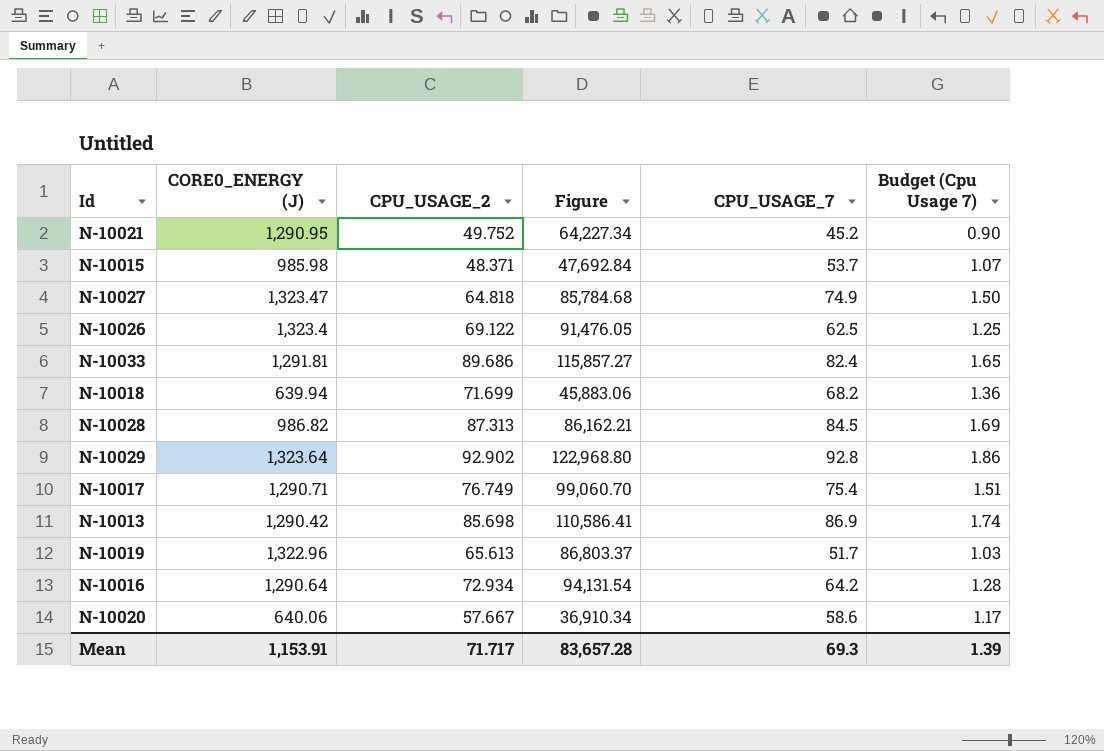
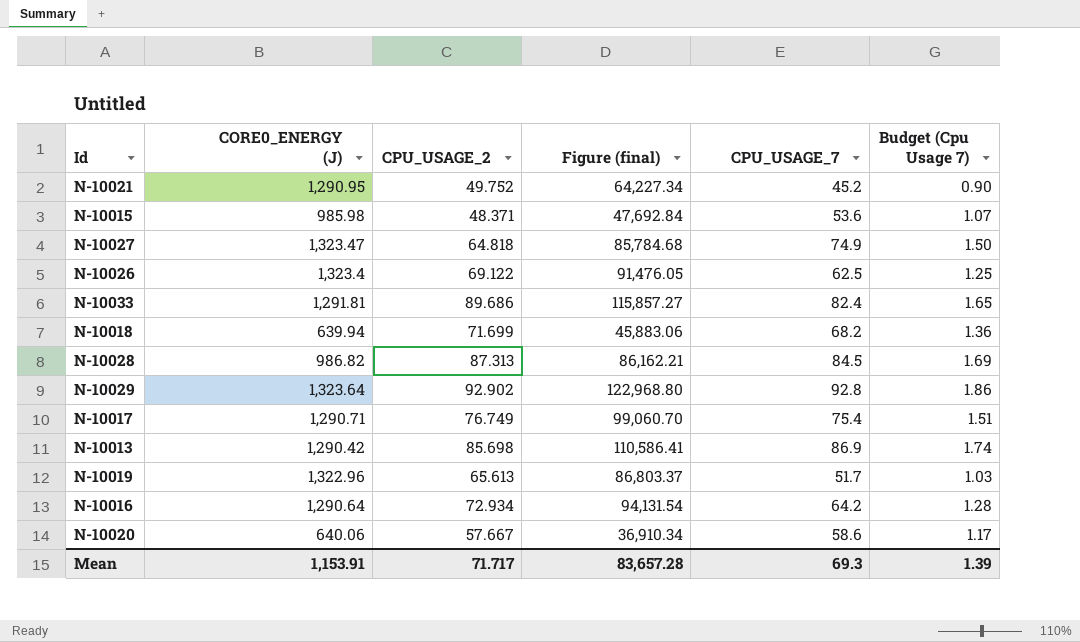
column name: Figure -> Figure (final)
N-10015 | CPU_USAGE_7: 53.7 -> 53.6

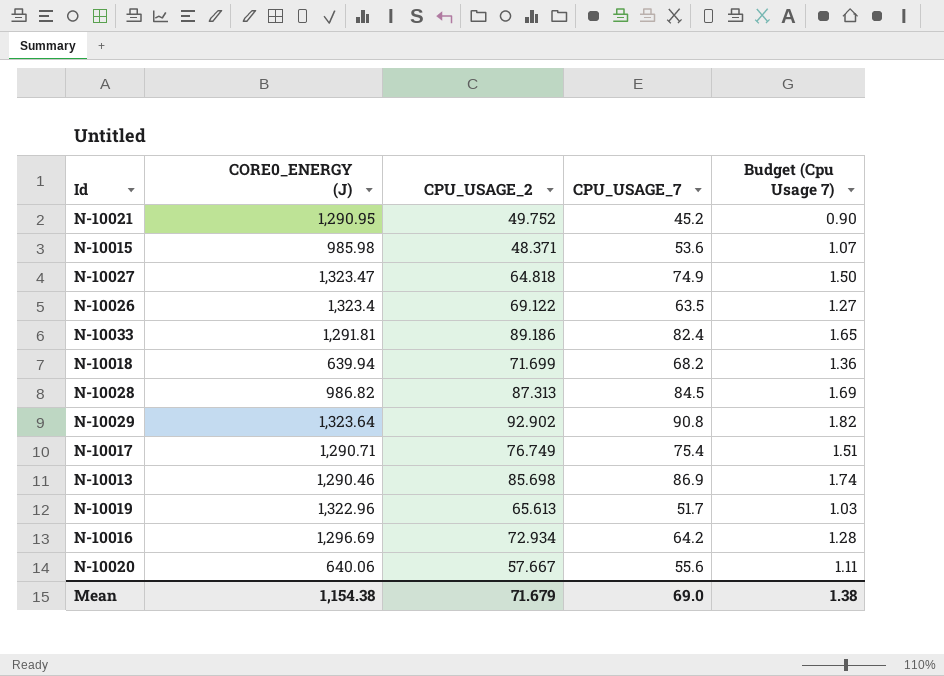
column Figure (final) | formula: [CORE0_ENERGY (J)] * [CPU_USAGE_2] -> none
N-10026 | CPU_USAGE_7: 62.5 -> 63.5
N-10026 | Budget (Cpu Usage 7): 1.25 -> 1.27
N-10033 | CPU_USAGE_2: 89.686 -> 89.186
N-10029 | CPU_USAGE_7: 92.8 -> 90.8
N-10029 | Budget (Cpu Usage 7): 1.86 -> 1.82
N-10013 | CORE0_ENERGY (J): 1,290.42 -> 1,290.46
N-10016 | CORE0_ENERGY (J): 1,290.64 -> 1,296.69
N-10020 | CPU_USAGE_7: 58.6 -> 55.6
N-10020 | Budget (Cpu Usage 7): 1.17 -> 1.11
Mean | CORE0_ENERGY (J): 1,153.91 -> 1,154.38
Mean | CPU_USAGE_2: 71.717 -> 71.679
Mean | CPU_USAGE_7: 69.3 -> 69.0
Mean | Budget (Cpu Usage 7): 1.39 -> 1.38

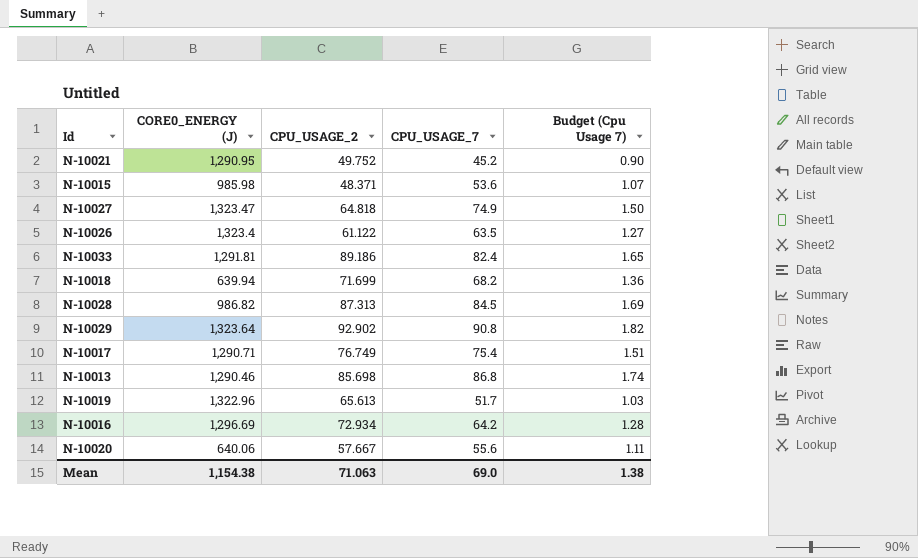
N-10026 | CPU_USAGE_2: 69.122 -> 61.122
N-10013 | CPU_USAGE_7: 86.9 -> 86.8
Mean | CPU_USAGE_2: 71.679 -> 71.063

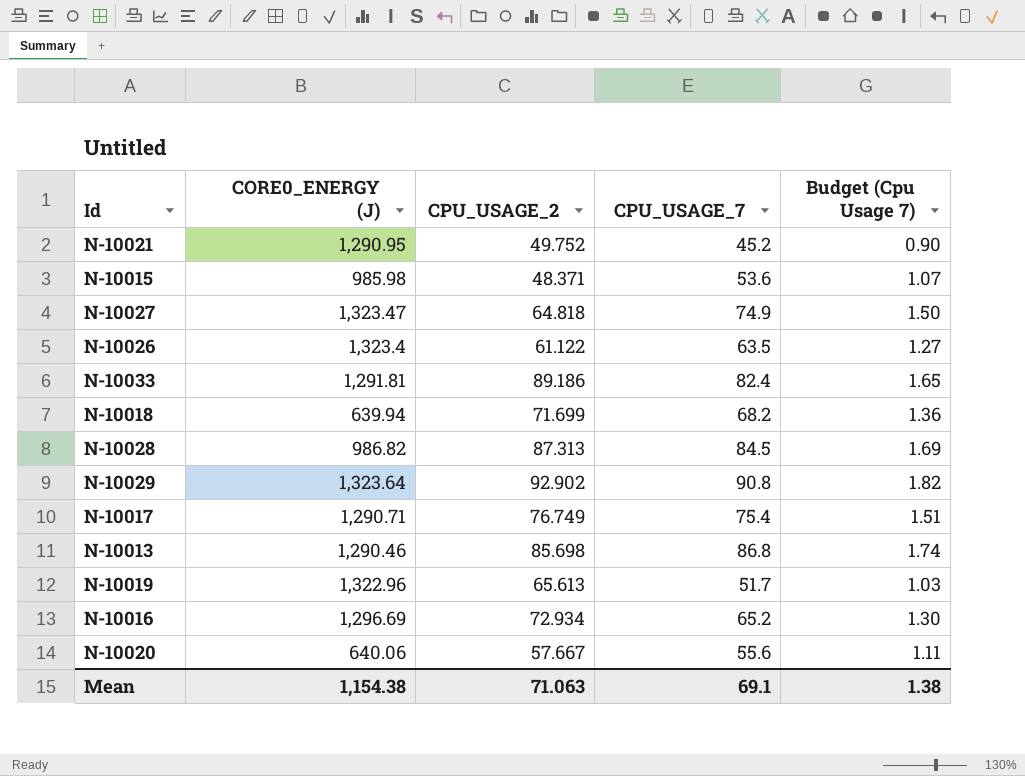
N-10016 | CPU_USAGE_7: 64.2 -> 65.2
N-10016 | Budget (Cpu Usage 7): 1.28 -> 1.30
Mean | CPU_USAGE_7: 69.0 -> 69.1

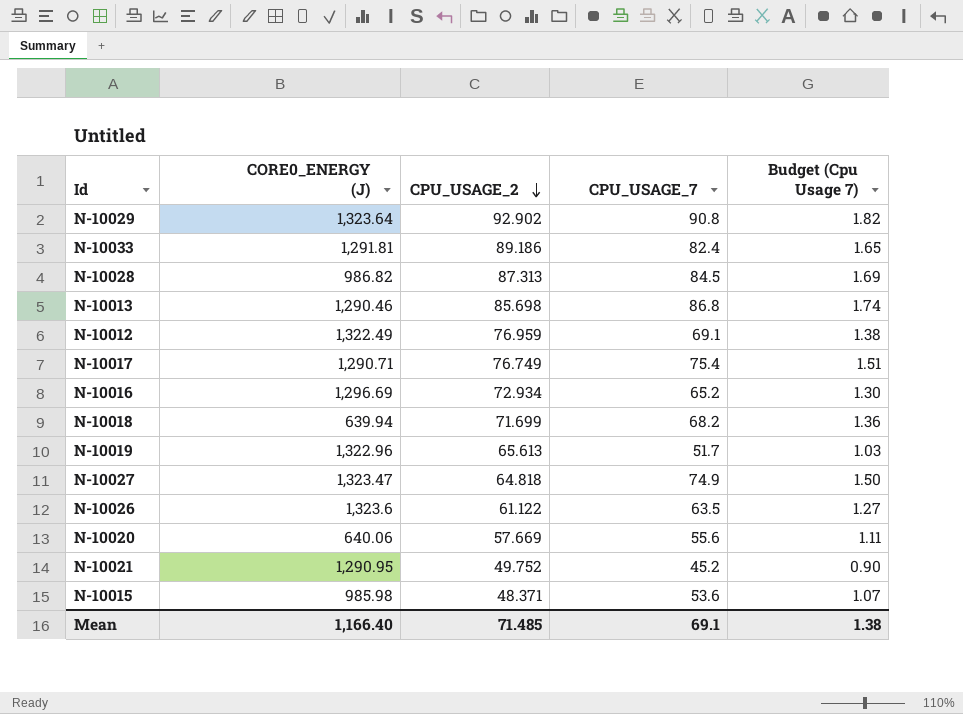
row order: none -> CPU_USAGE_2 descending
row N-10012: none -> 1,322.49 | 76.959 | 69.1 | 1.38
N-10026 | CORE0_ENERGY (J): 1,323.4 -> 1,323.6
N-10020 | CPU_USAGE_2: 57.667 -> 57.669
Mean | CORE0_ENERGY (J): 1,154.38 -> 1,166.40
Mean | CPU_USAGE_2: 71.063 -> 71.485

